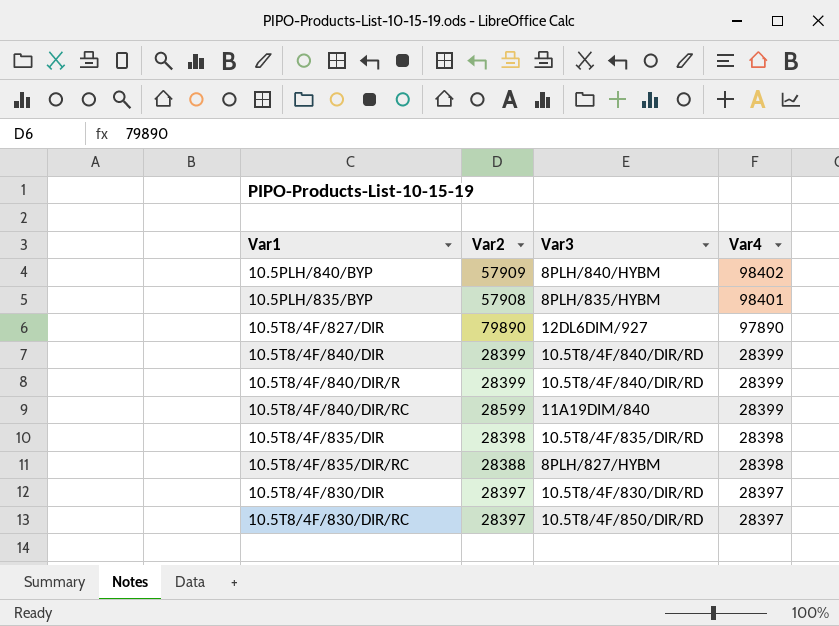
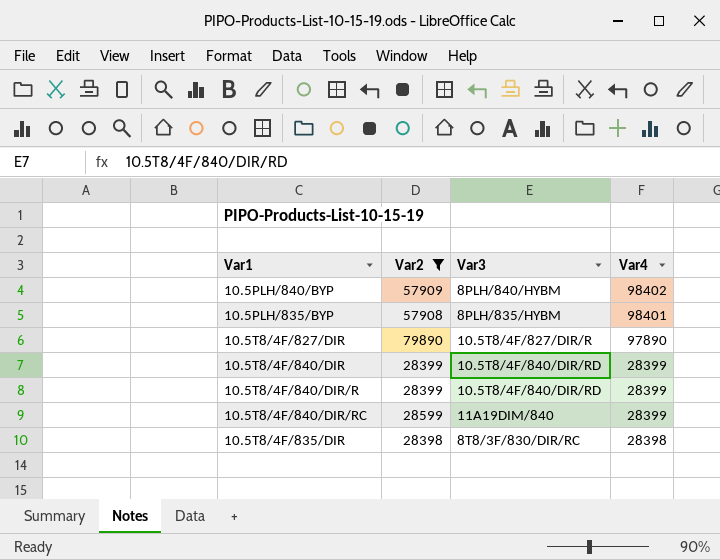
filter: none -> Var2 >= 28398
10.5T8/4F/827/DIR | Var3: 12DL6DIM/927 -> 10.5T8/4F/827/DIR/R
10.5T8/4F/835/DIR | Var3: 10.5T8/4F/835/DIR/RD -> 8T8/3F/830/DIR/RC

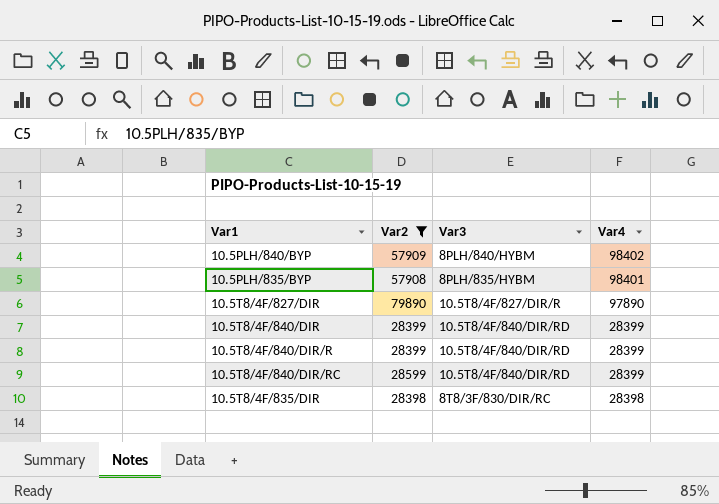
10.5T8/4F/840/DIR/RC | Var3: 11A19DIM/840 -> 10.5T8/4F/840/DIR/RD

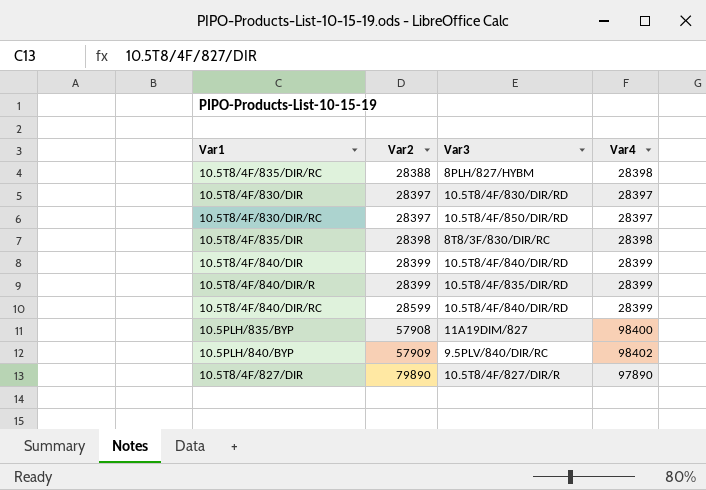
filter: Var2 >= 28398 -> none
row order: Var4 descending -> Var2 ascending
10.5T8/4F/840/DIR/R | Var3: 10.5T8/4F/840/DIR/RD -> 10.5T8/4F/835/DIR/RD
10.5PLH/835/BYP | Var3: 8PLH/835/HYBM -> 11A19DIM/827
10.5PLH/835/BYP | Var4: 98401 -> 98400
10.5PLH/840/BYP | Var3: 8PLH/840/HYBM -> 9.5PLV/840/DIR/RC

